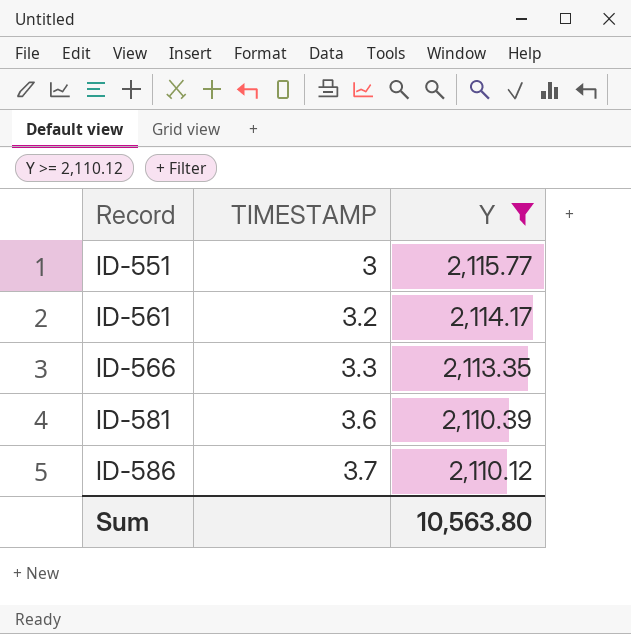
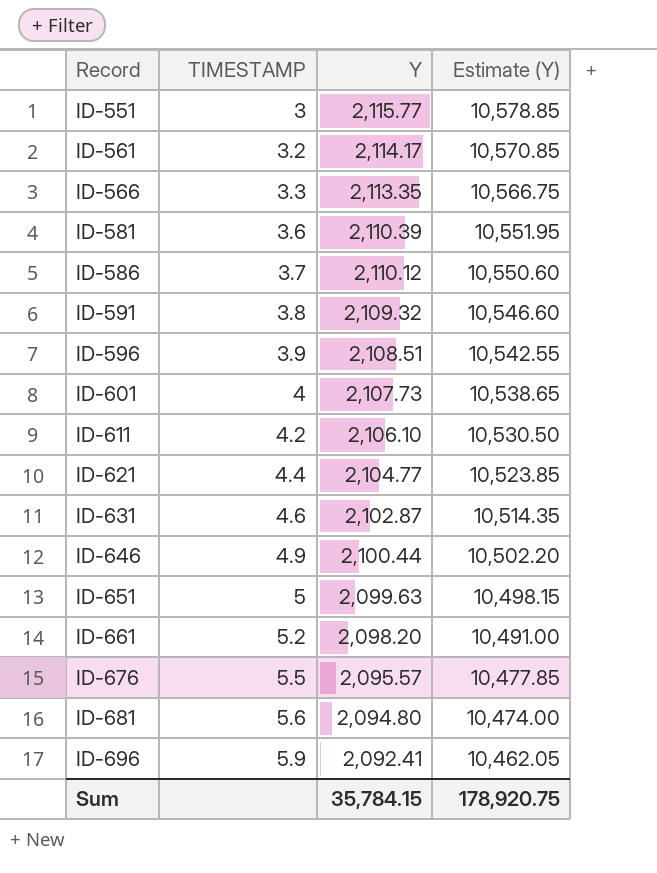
filter: Y >= 2,110.12 -> none
column Estimate (Y) | formula: none -> [Y] * 5
Sum | Y: 10,563.80 -> 35,784.15

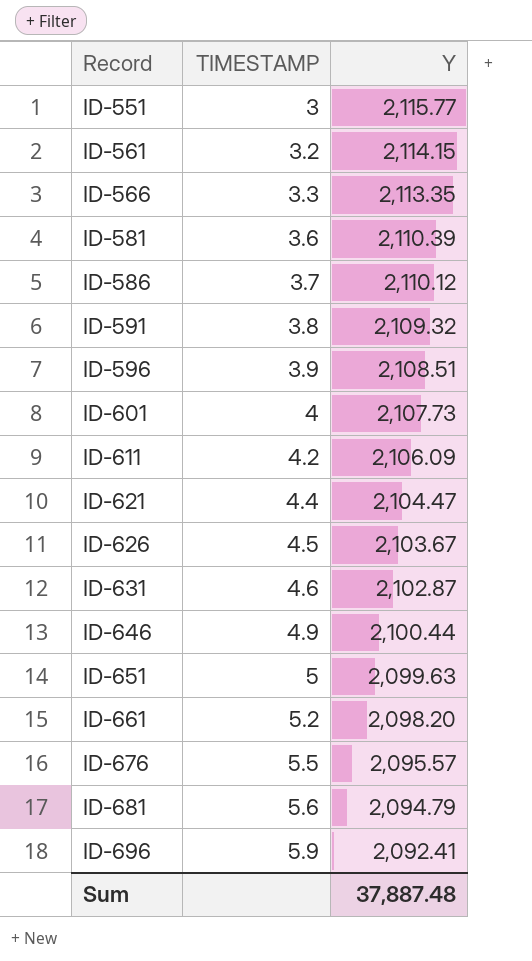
column Estimate (Y) | formula: [Y] * 5 -> none
ID-561 | Y: 2,114.17 -> 2,114.15
ID-611 | Y: 2,106.10 -> 2,106.09
ID-621 | Y: 2,104.77 -> 2,104.47
row ID-626: none -> 4.5 | 2,103.67
ID-681 | Y: 2,094.80 -> 2,094.79
Sum | Y: 35,784.15 -> 37,887.48

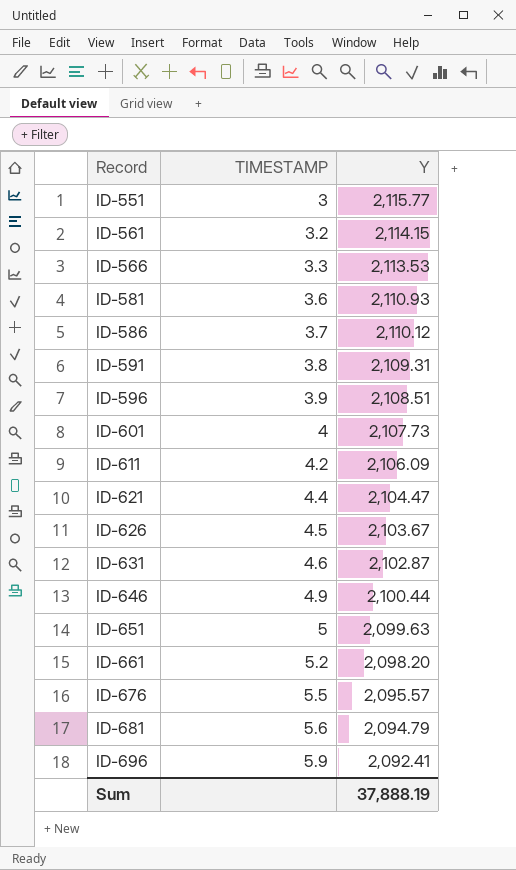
ID-566 | Y: 2,113.35 -> 2,113.53
ID-581 | Y: 2,110.39 -> 2,110.93
ID-591 | Y: 2,109.32 -> 2,109.31
Sum | Y: 37,887.48 -> 37,888.19

